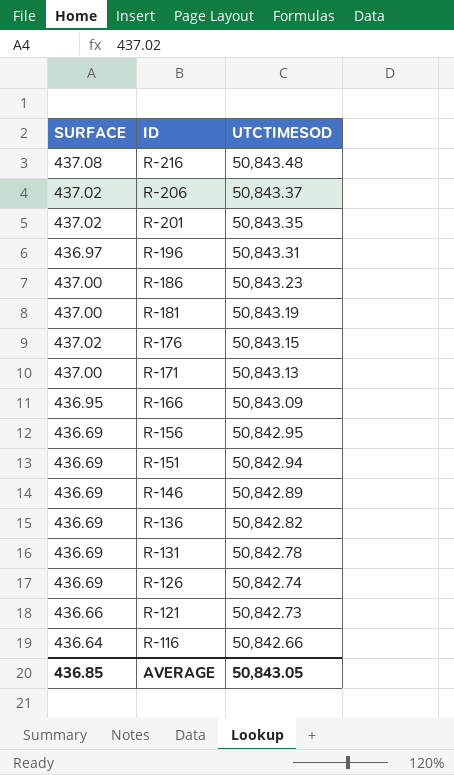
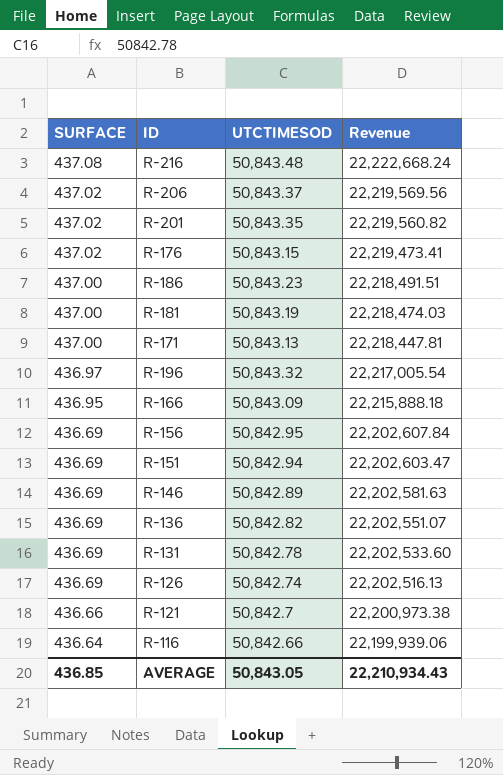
row order: ID descending -> SURFACE descending
column Revenue | formula: none -> [SURFACE] * [UTCTIMESOD]
R-196 | UTCTIMESOD: 50,843.31 -> 50,843.32
R-121 | UTCTIMESOD: 50,842.73 -> 50,842.7

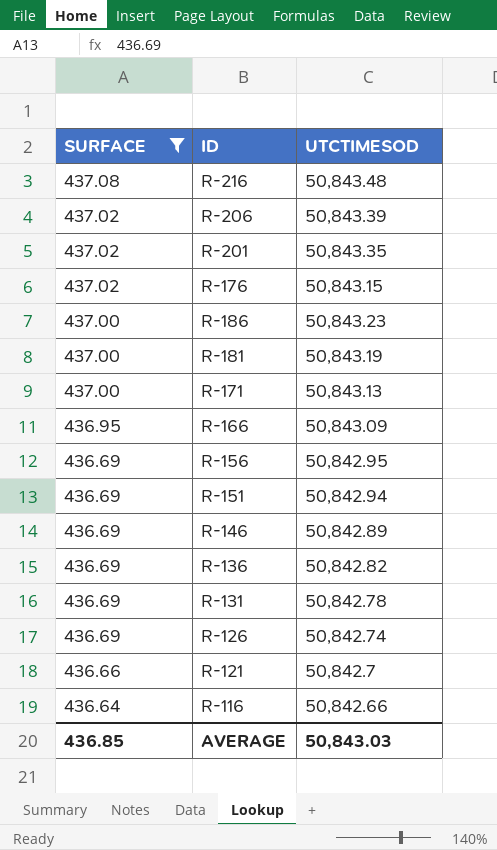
filter: none -> SURFACE != 436.97
column Revenue | formula: [SURFACE] * [UTCTIMESOD] -> none
R-206 | UTCTIMESOD: 50,843.37 -> 50,843.39
AVERAGE | UTCTIMESOD: 50,843.05 -> 50,843.03

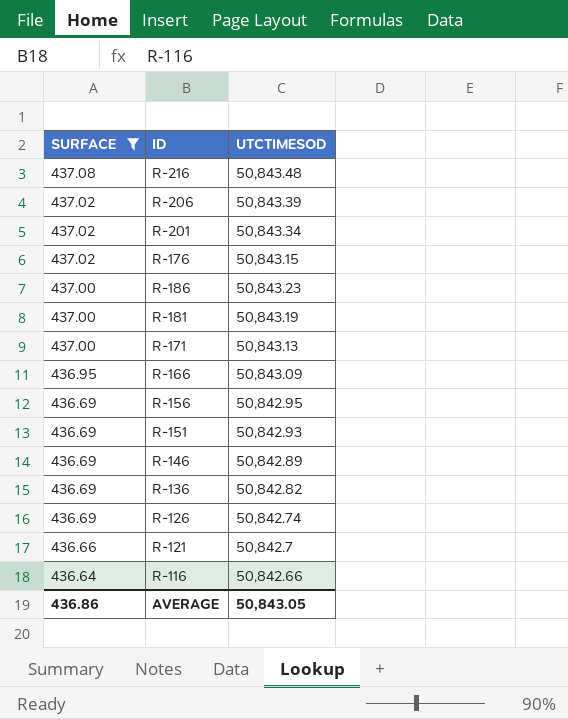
row R-131: 436.69 | 50,842.78 -> none
R-201 | UTCTIMESOD: 50,843.35 -> 50,843.34
R-151 | UTCTIMESOD: 50,842.94 -> 50,842.93
AVERAGE | SURFACE: 436.85 -> 436.86
AVERAGE | UTCTIMESOD: 50,843.03 -> 50,843.05

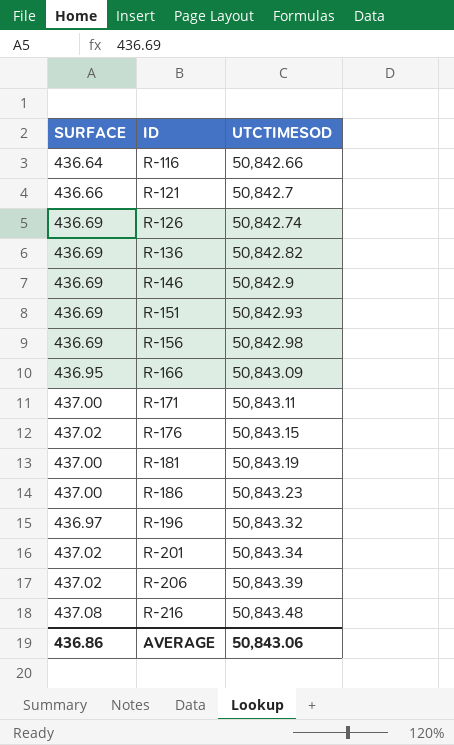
filter: SURFACE != 436.97 -> none
row order: SURFACE descending -> ID ascending
R-146 | UTCTIMESOD: 50,842.89 -> 50,842.9
R-156 | UTCTIMESOD: 50,842.95 -> 50,842.98
R-171 | UTCTIMESOD: 50,843.13 -> 50,843.11
AVERAGE | UTCTIMESOD: 50,843.05 -> 50,843.06

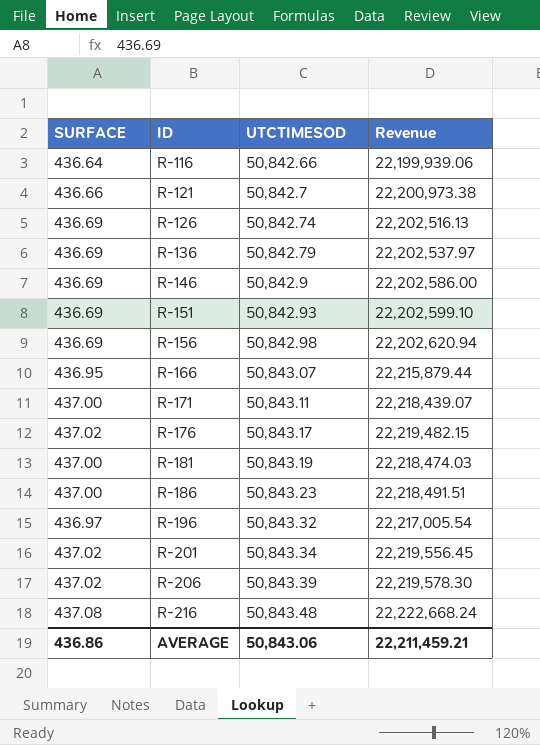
column Revenue | formula: none -> [SURFACE] * [UTCTIMESOD]
R-136 | UTCTIMESOD: 50,842.82 -> 50,842.79
R-166 | UTCTIMESOD: 50,843.09 -> 50,843.07
R-176 | UTCTIMESOD: 50,843.15 -> 50,843.17

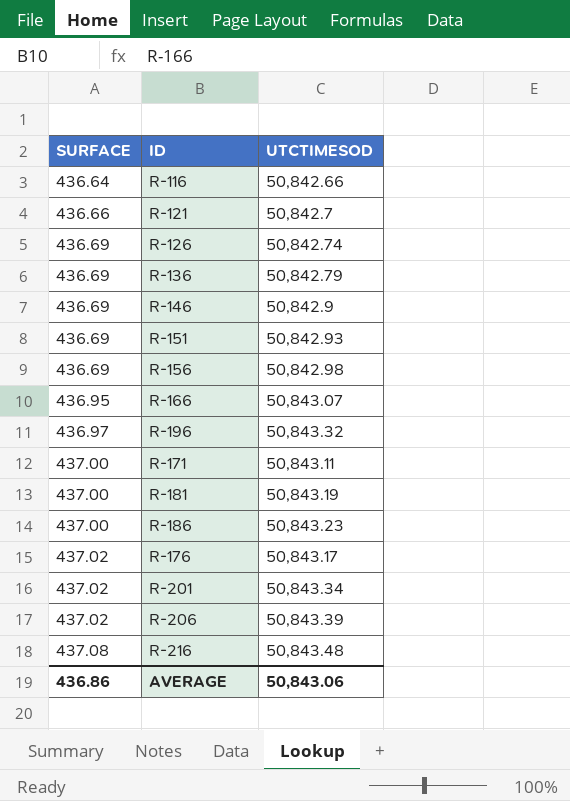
row order: ID ascending -> SURFACE ascending
column Revenue | formula: [SURFACE] * [UTCTIMESOD] -> none

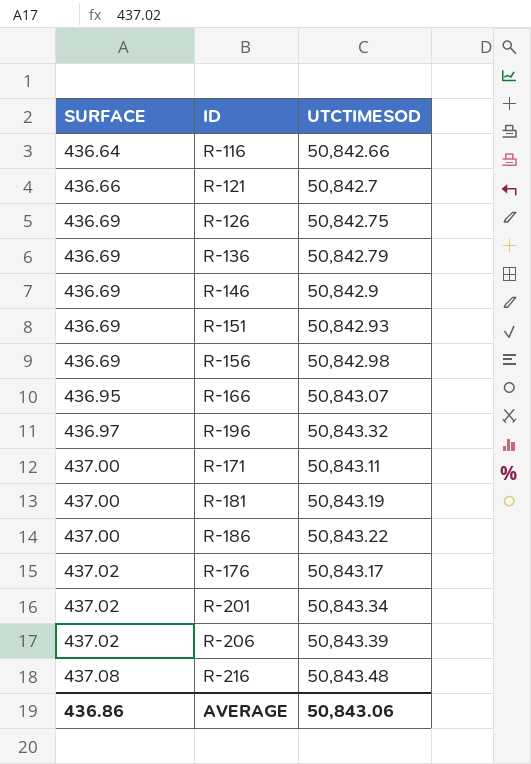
R-126 | UTCTIMESOD: 50,842.74 -> 50,842.75
R-186 | UTCTIMESOD: 50,843.23 -> 50,843.22

